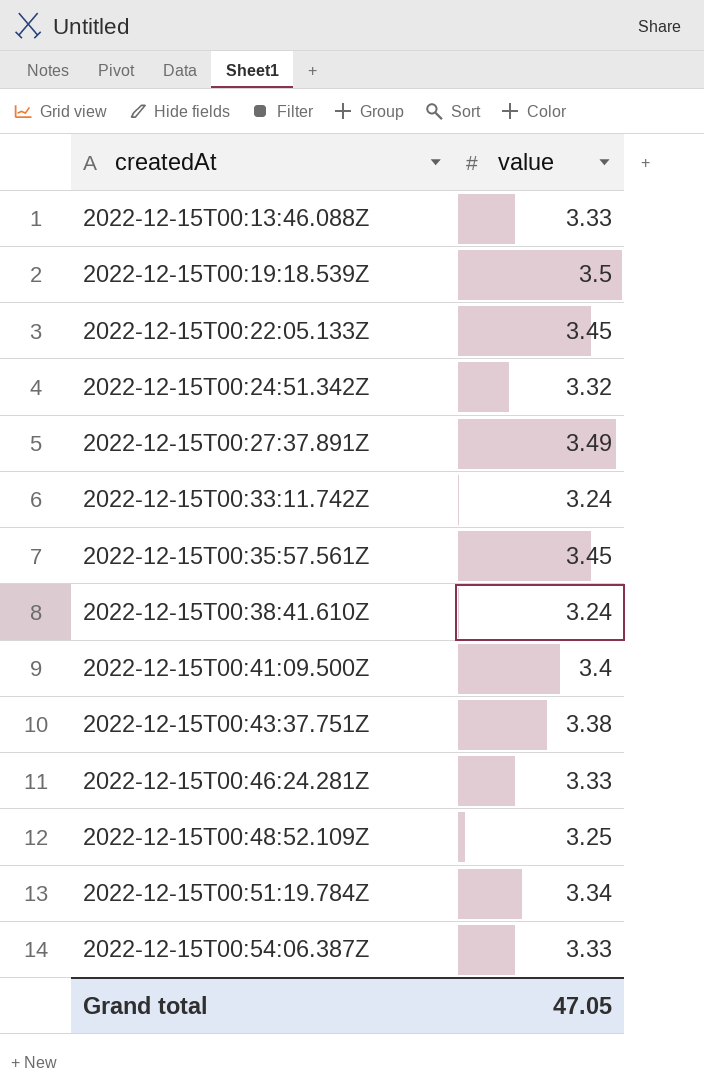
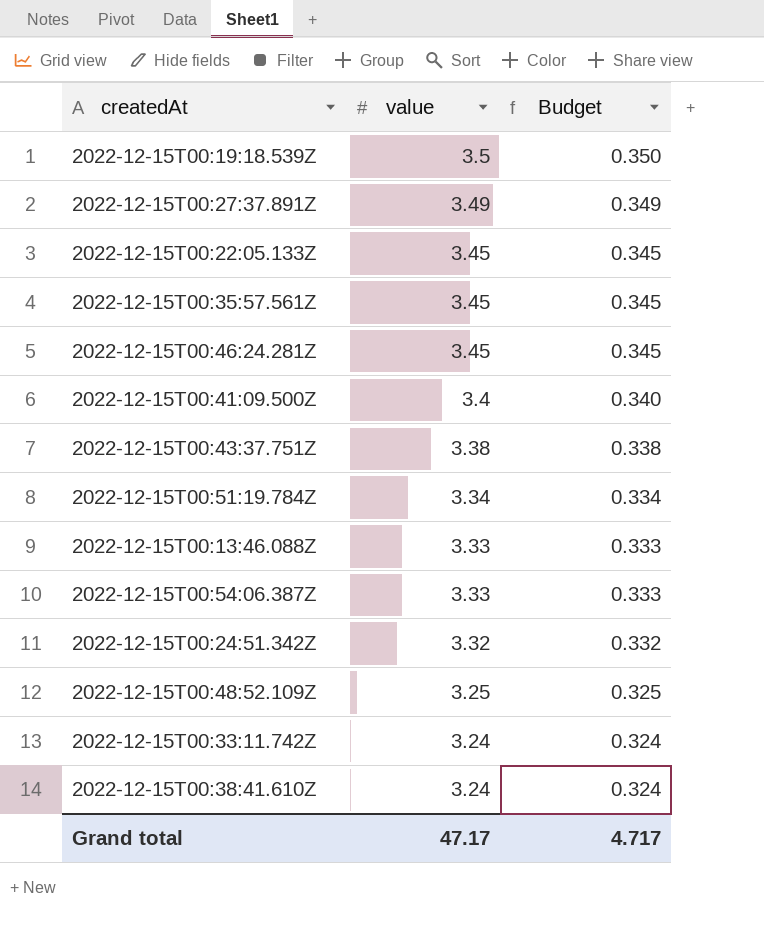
row order: createdAt ascending -> value descending
column Budget | formula: none -> [value] * 0.1
2022-12-15T00:46:24.281Z | value: 3.33 -> 3.45
Grand total | value: 47.05 -> 47.17

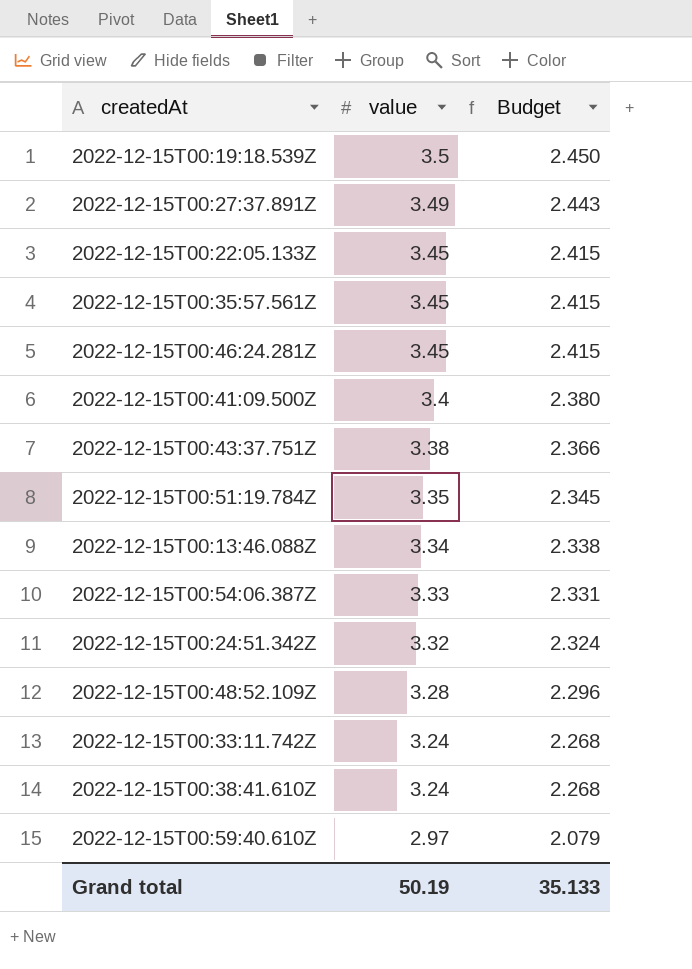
column Budget | formula: [value] * 0.1 -> [value] * 0.7
2022-12-15T00:51:19.784Z | value: 3.34 -> 3.35
2022-12-15T00:13:46.088Z | value: 3.33 -> 3.34
2022-12-15T00:48:52.109Z | value: 3.25 -> 3.28
row 2022-12-15T00:59:40.610Z: none -> 2.97 | 2.079
Grand total | value: 47.17 -> 50.19
Grand total | Budget: 4.717 -> 35.133

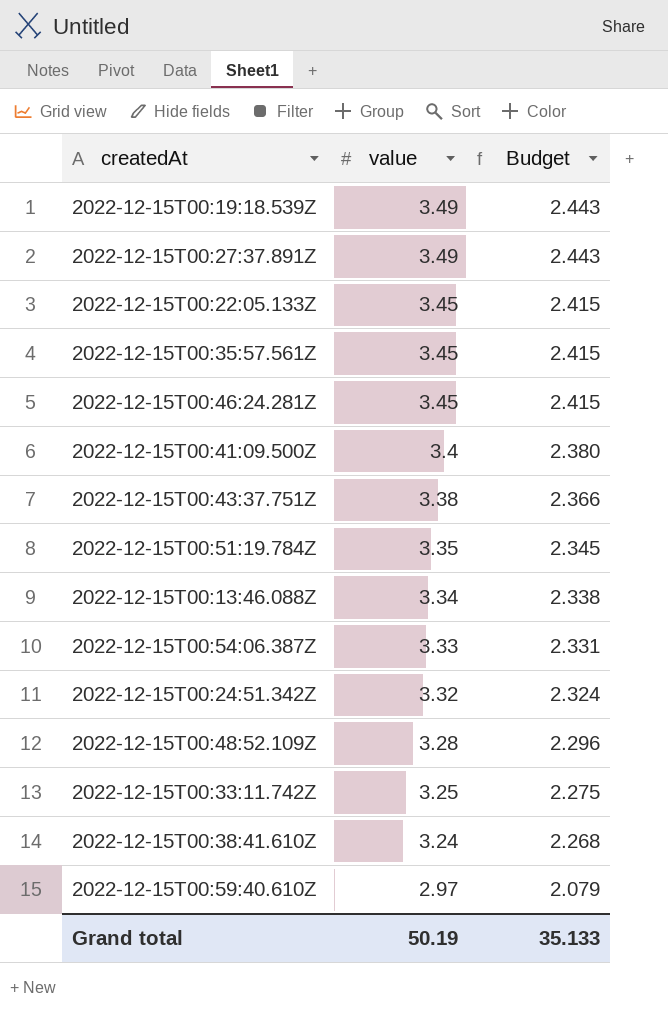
2022-12-15T00:19:18.539Z | value: 3.5 -> 3.49
2022-12-15T00:19:18.539Z | Budget: 2.450 -> 2.443
2022-12-15T00:33:11.742Z | value: 3.24 -> 3.25
2022-12-15T00:33:11.742Z | Budget: 2.268 -> 2.275

